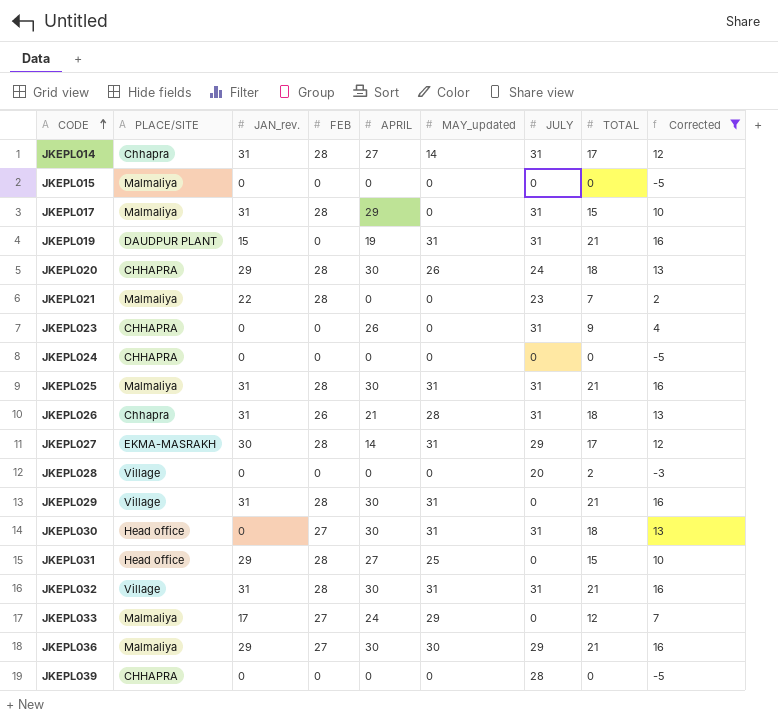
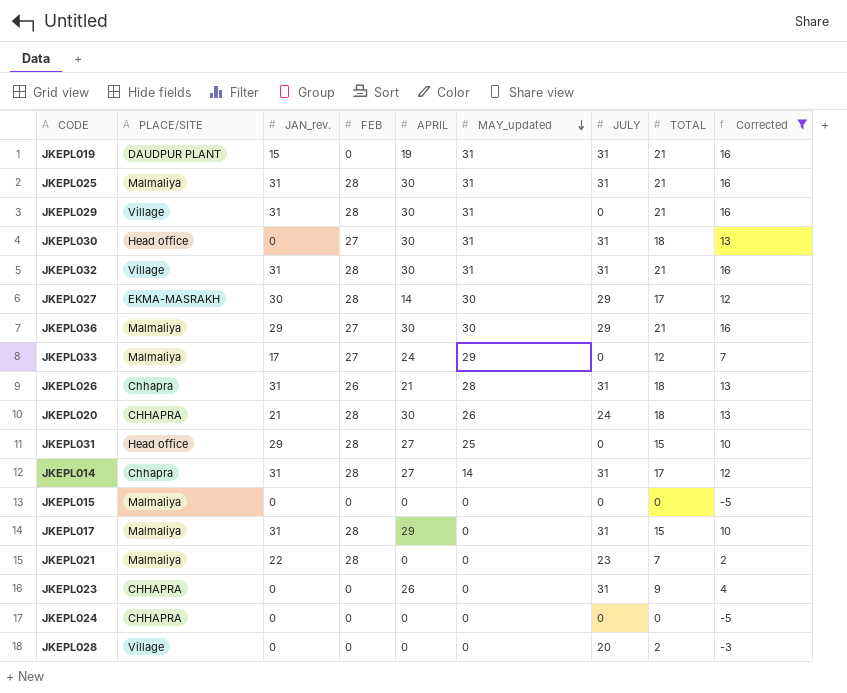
row order: CODE ascending -> MAY_updated descending
row JKEPL039: CHHAPRA | 0 | 0 | 0 | 0 | 28 | 0 | -5 -> none
JKEPL027 | MAY_updated: 31 -> 30
JKEPL020 | JAN_rev.: 29 -> 21

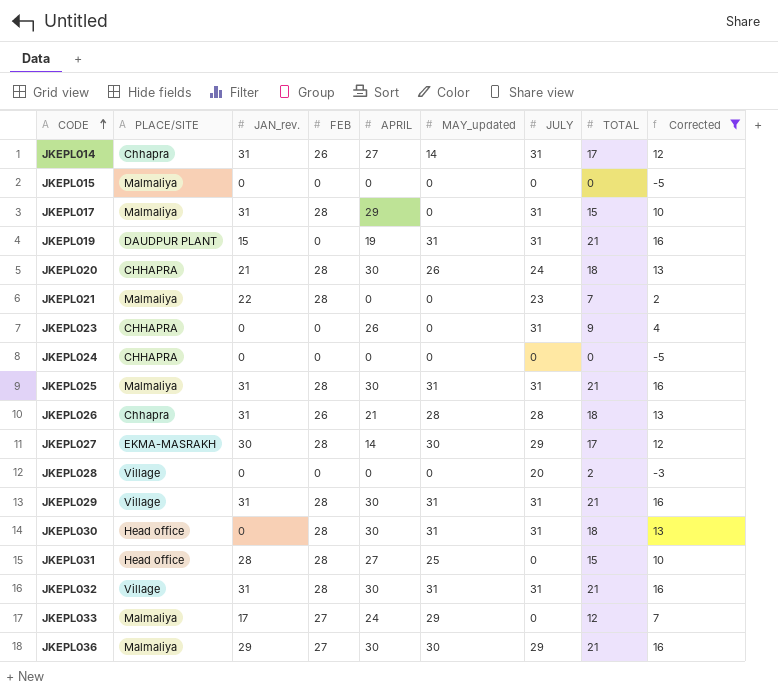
row order: MAY_updated descending -> CODE ascending
JKEPL014 | FEB: 28 -> 26
JKEPL026 | JULY: 31 -> 28
JKEPL029 | JULY: 0 -> 31
JKEPL030 | FEB: 27 -> 28
JKEPL031 | JAN_rev.: 29 -> 28

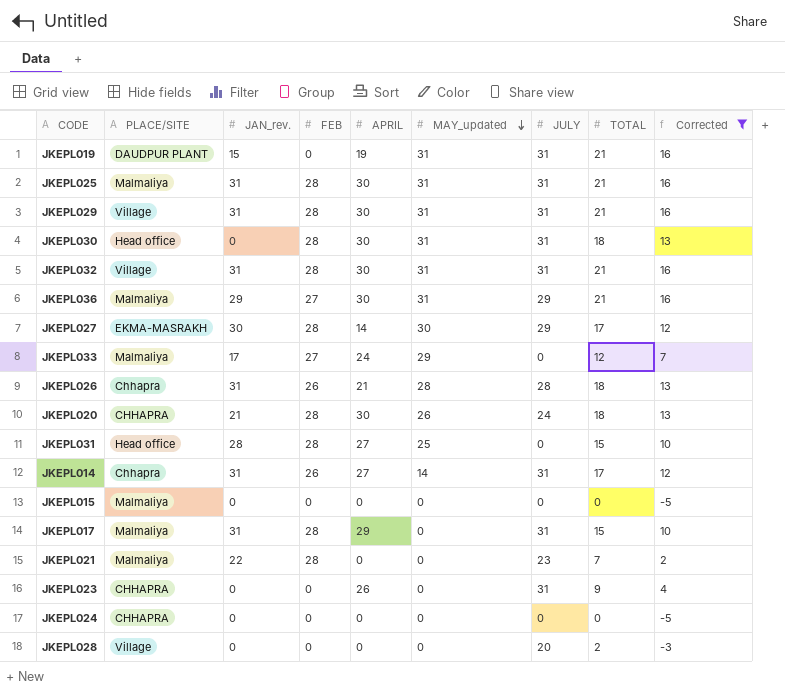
row order: CODE ascending -> MAY_updated descending
JKEPL036 | MAY_updated: 30 -> 31

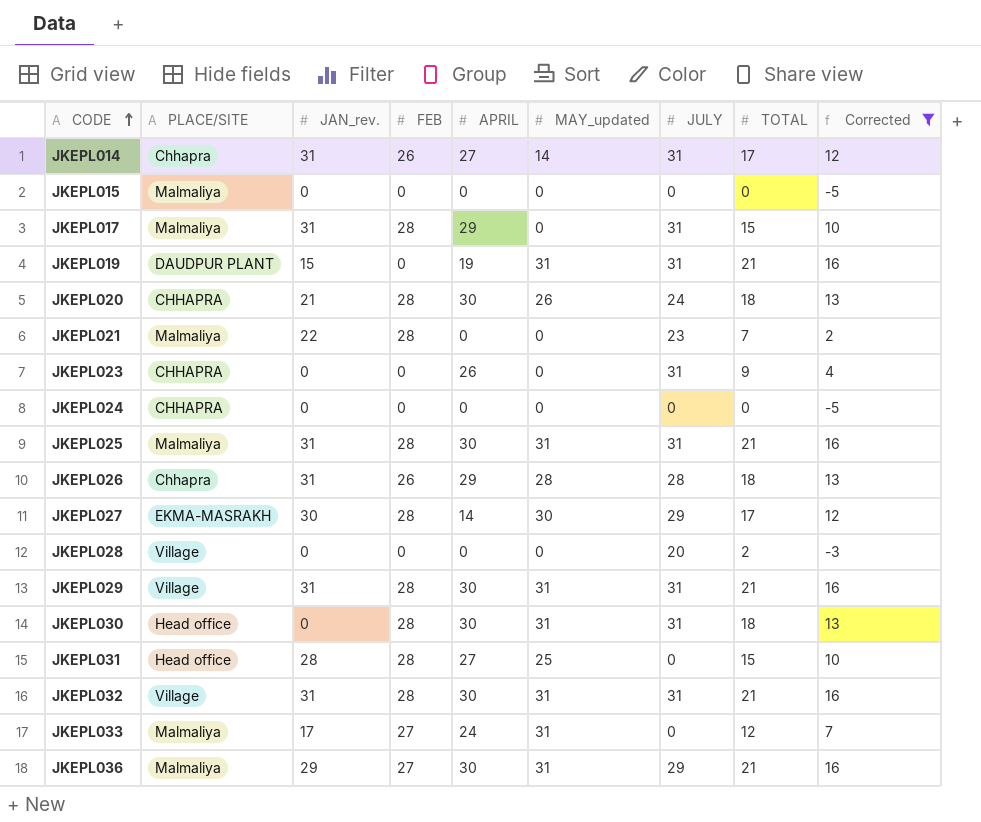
row order: MAY_updated descending -> CODE ascending
JKEPL026 | APRIL: 21 -> 29
JKEPL033 | MAY_updated: 29 -> 31

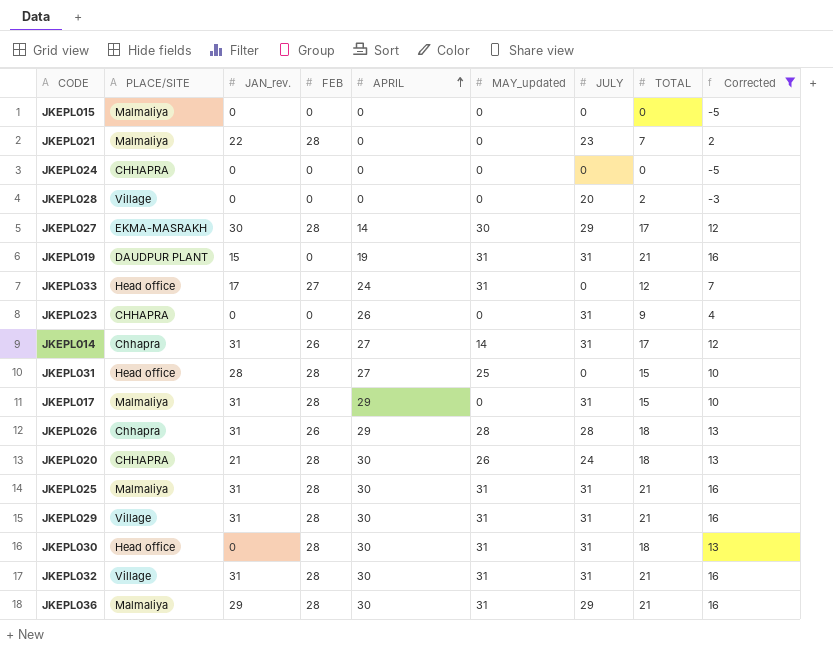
row order: CODE ascending -> APRIL ascending
JKEPL033 | PLACE/SITE: Malmaliya -> Head office
JKEPL036 | FEB: 27 -> 28

